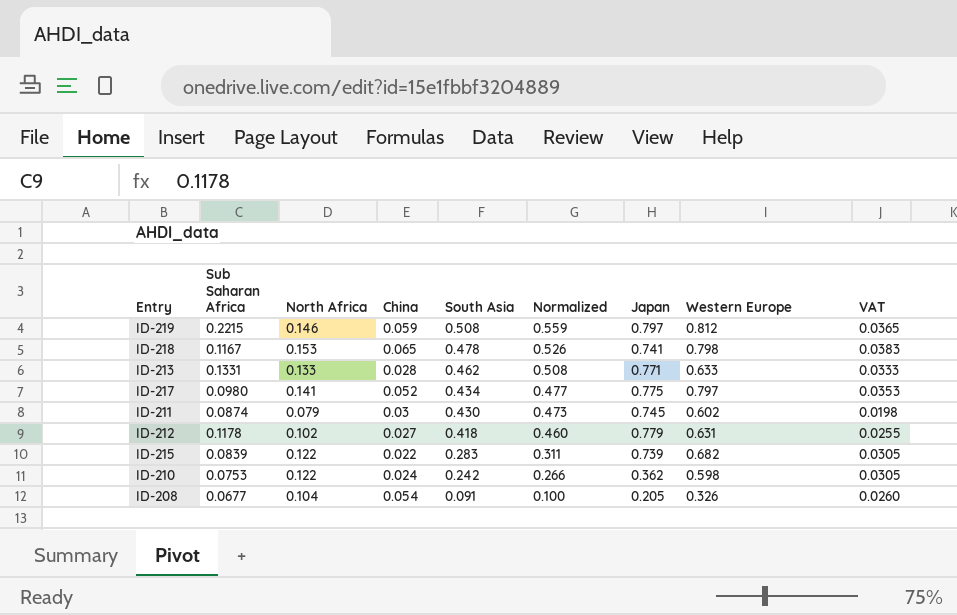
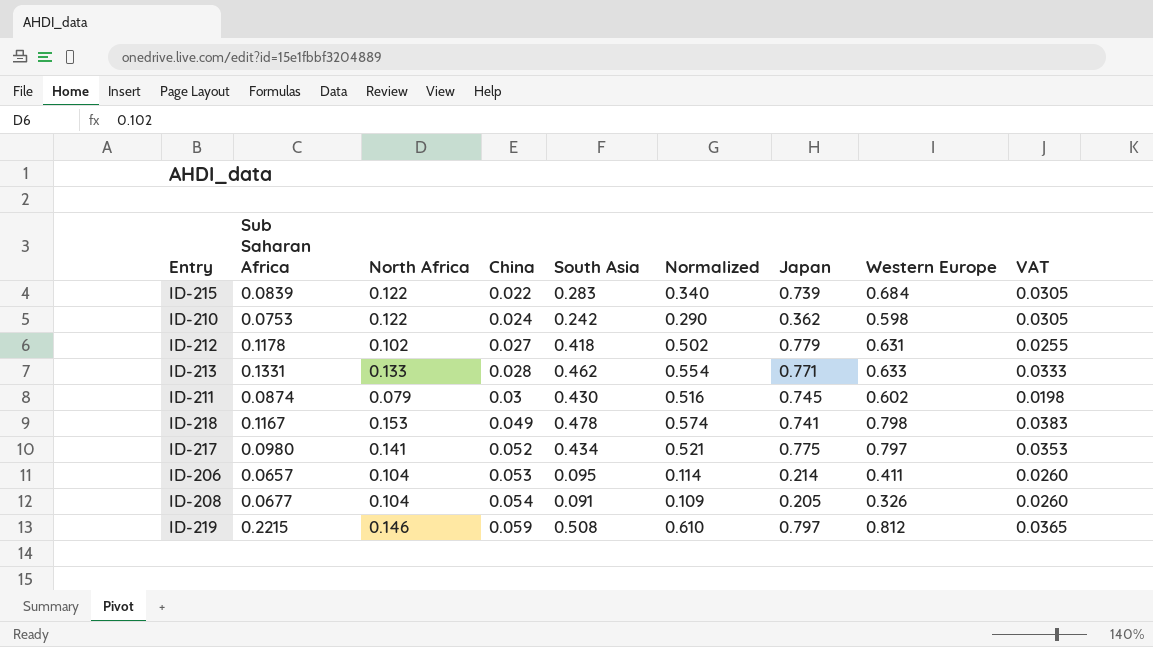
row order: South Asia descending -> China ascending
column Normalized | formula: [South Asia] * 1.1 -> [South Asia] * 1.2
ID-215 | Western Europe: 0.682 -> 0.684
ID-218 | China: 0.065 -> 0.049
row ID-206: none -> 0.0657 | 0.104 | 0.053 | 0.095 | 0.114 | 0.214 | 0.411 | 0.0260

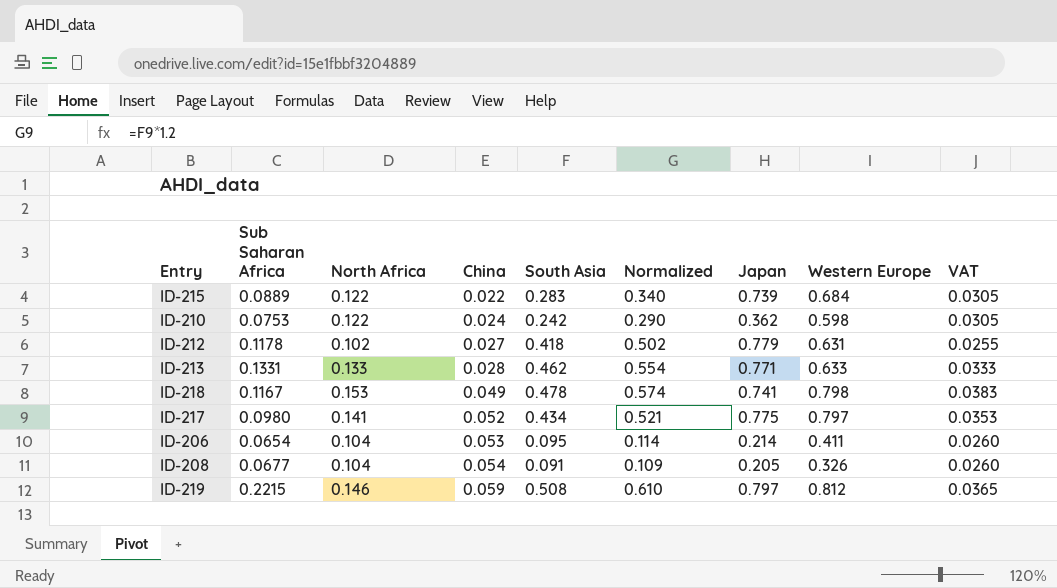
row ID-211: 0.0874 | 0.079 | 0.03 | 0.430 | 0.516 | 0.745 | 0.602 | 0.0198 -> none
ID-215 | Sub Saharan Africa: 0.0839 -> 0.0889
ID-206 | Sub Saharan Africa: 0.0657 -> 0.0654

